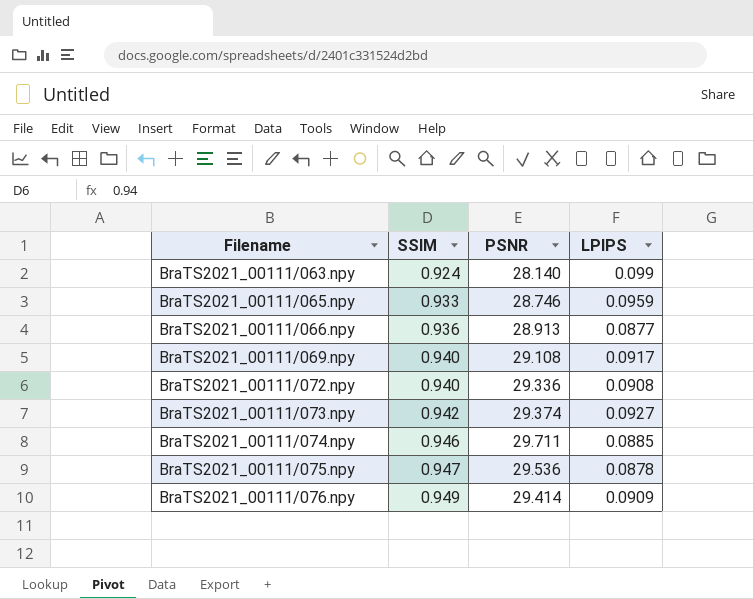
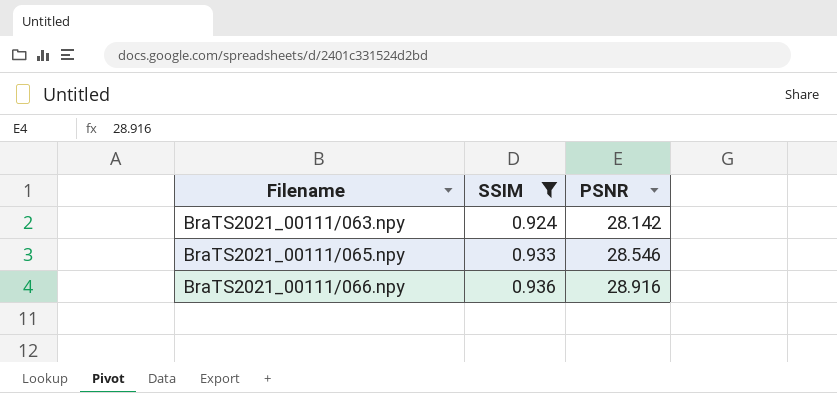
filter: none -> SSIM <= 0.936
column LPIPS | position: 4 -> none
BraTS2021_00111/063.npy | PSNR: 28.140 -> 28.142
BraTS2021_00111/065.npy | PSNR: 28.746 -> 28.546
BraTS2021_00111/066.npy | PSNR: 28.913 -> 28.916

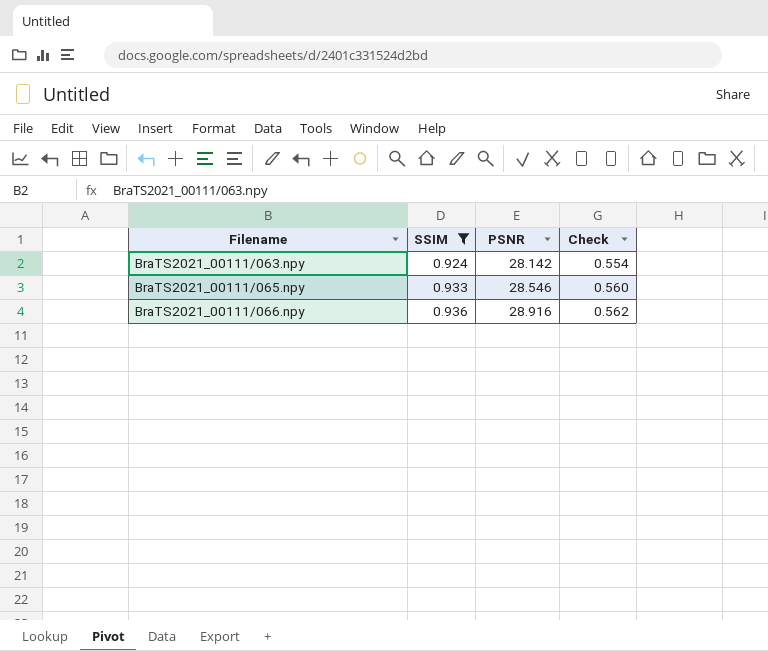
column Check | formula: none -> [SSIM] * 0.6

